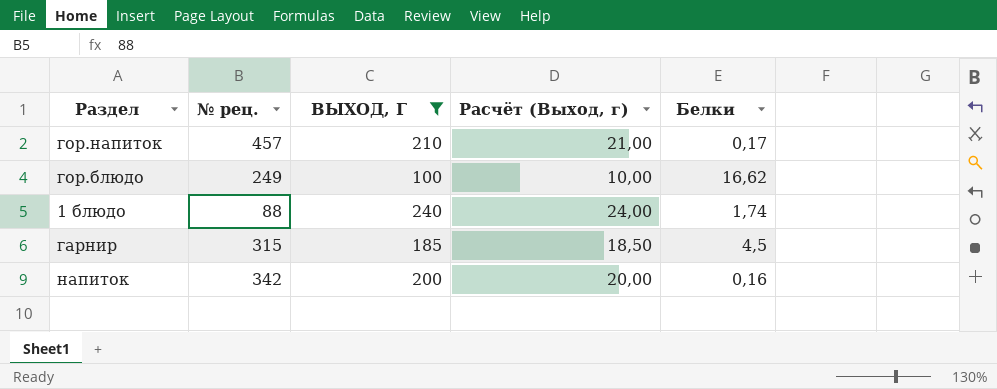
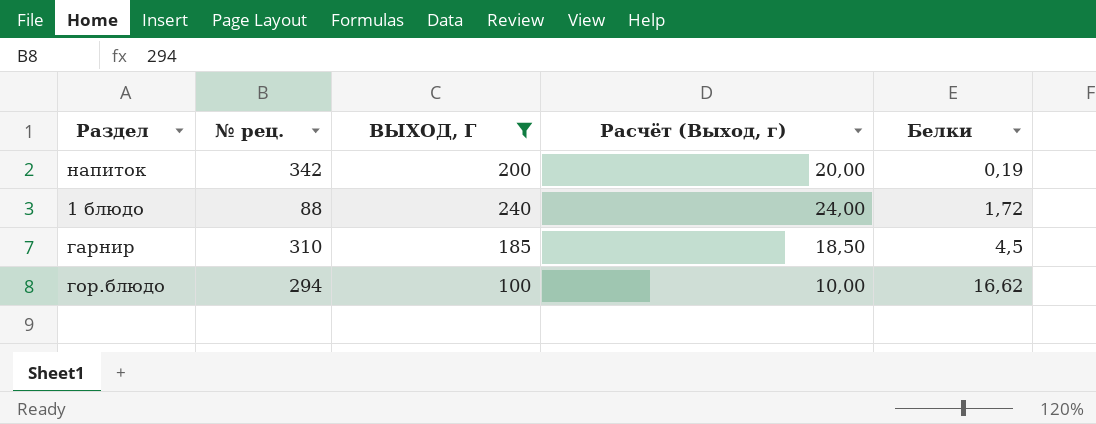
row order: none -> Белки ascending
row гор.напиток: 457 | 210 | 21,00 | 0,17 -> none
напиток | Белки: 0,16 -> 0,19
1 блюдо | Белки: 1,74 -> 1,72
гарнир | № рец.: 315 -> 310
гор.блюдо | № рец.: 249 -> 294

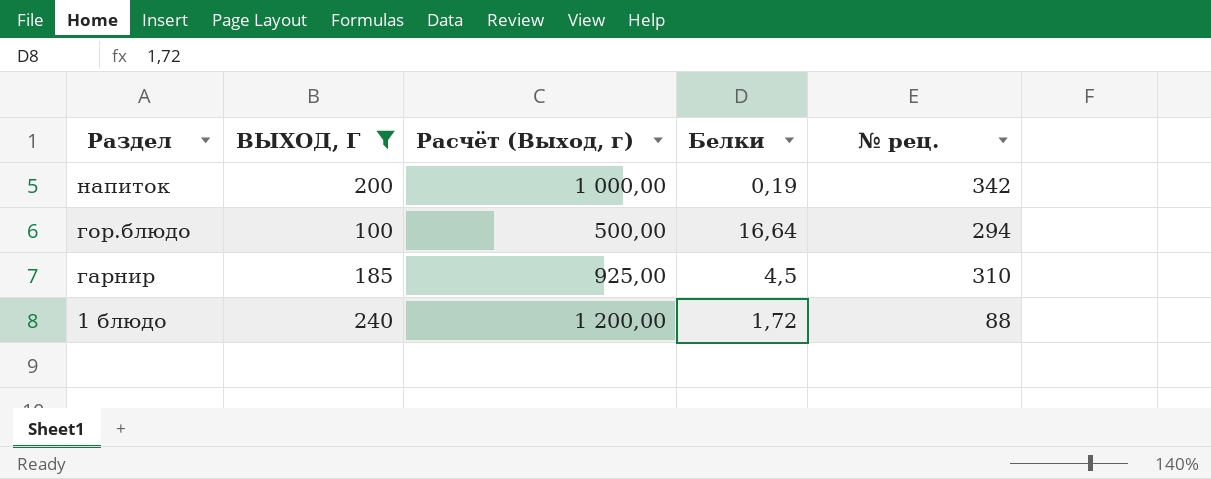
row order: Белки ascending -> Раздел descending
column Расчёт (Выход, г) | formula: [ВЫХОД, Г] * 0,1 -> [ВЫХОД, Г] * 5
column № рец. | position: 2 -> 5
гор.блюдо | Белки: 16,62 -> 16,64

